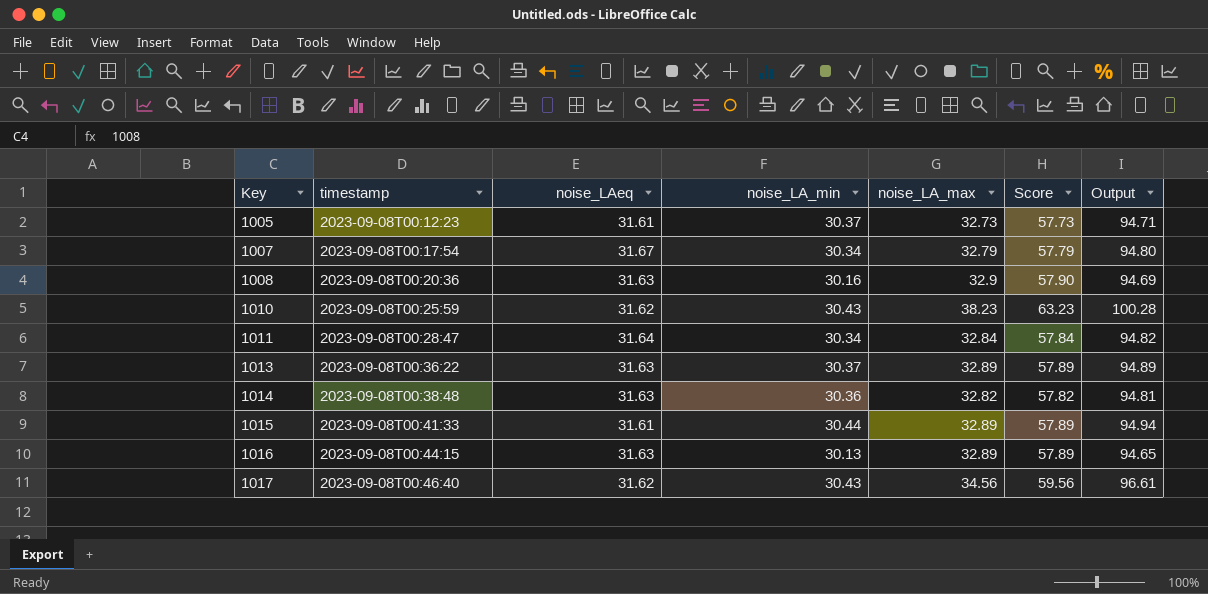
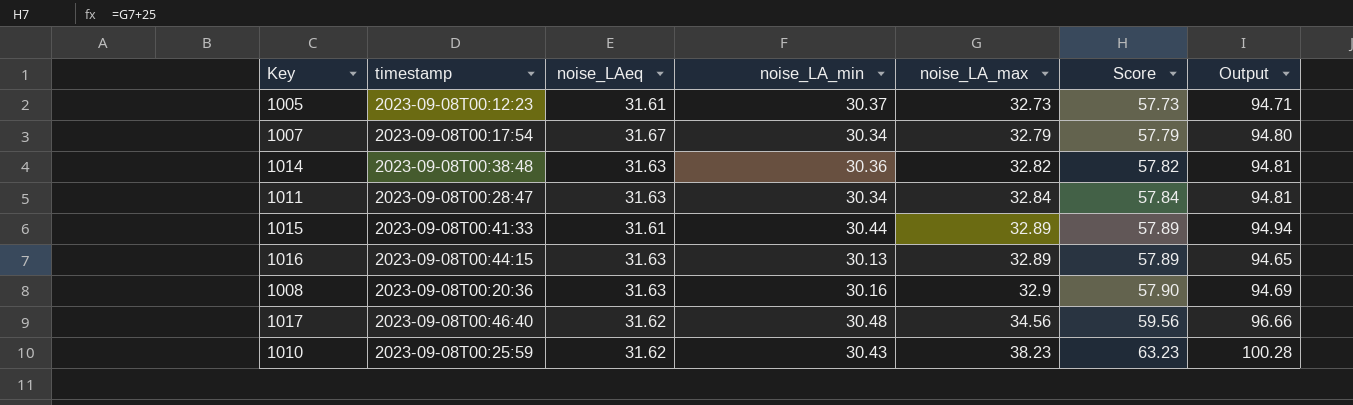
row order: Key ascending -> noise_LA_max ascending
row 1013: 2023-09-08T00:36:22 | 31.63 | 30.37 | 32.89 | 57.89 | 94.89 -> none
1011 | noise_LAeq: 31.64 -> 31.63
1011 | Output: 94.82 -> 94.81
1017 | noise_LA_min: 30.43 -> 30.48
1017 | Output: 96.61 -> 96.66

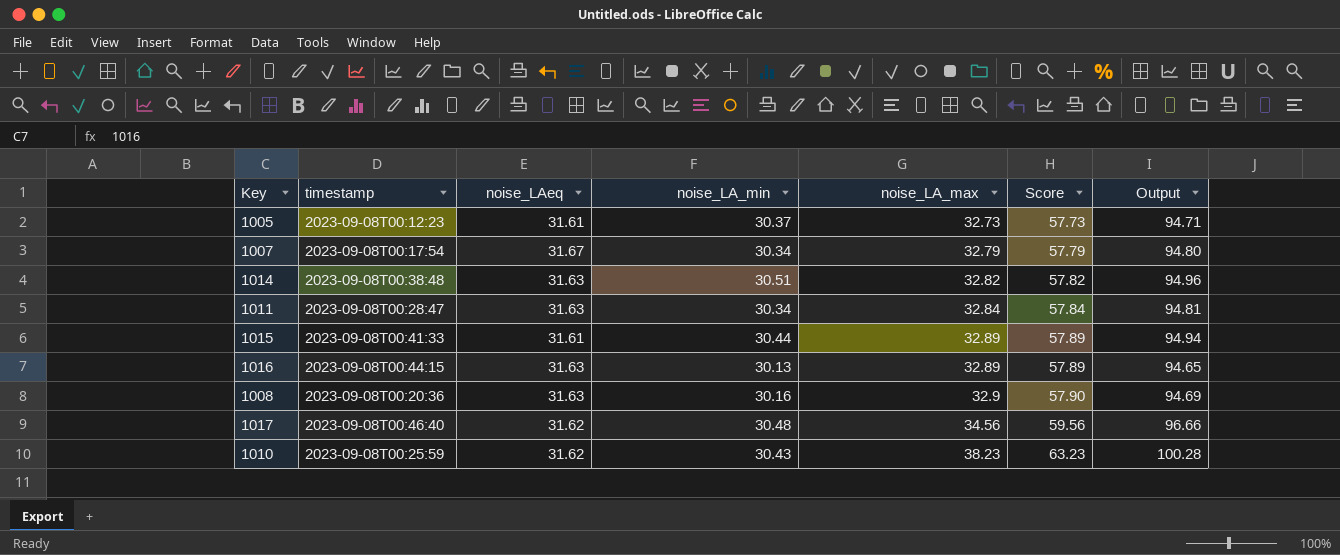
1014 | noise_LA_min: 30.36 -> 30.51
1014 | Output: 94.81 -> 94.96

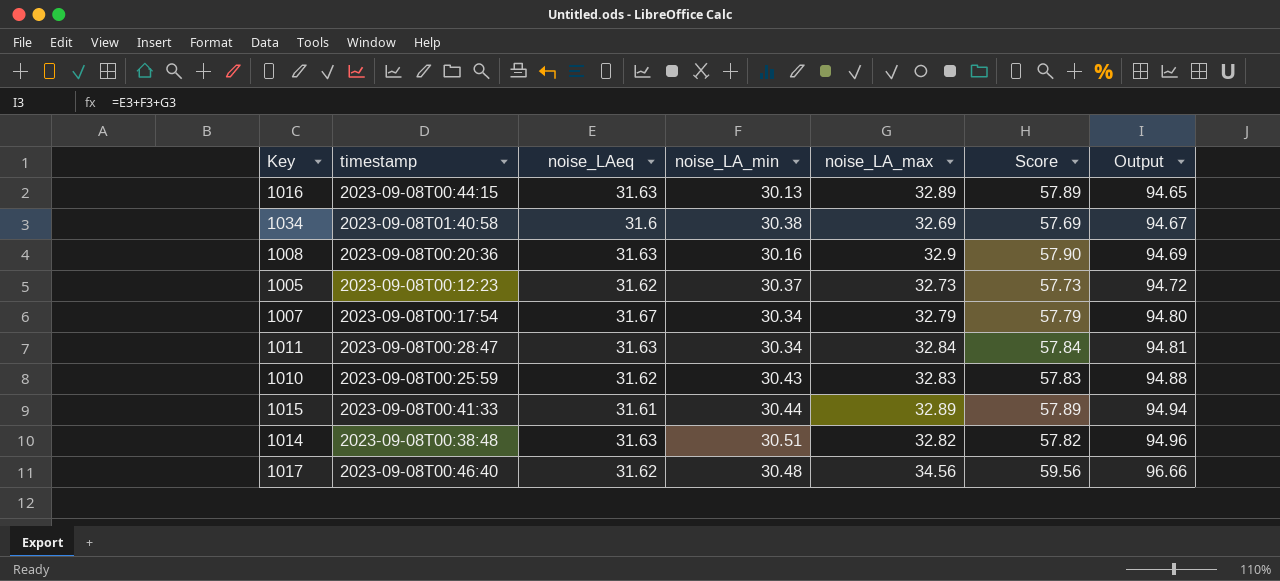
row order: noise_LA_max ascending -> Output ascending
row 1034: none -> 2023-09-08T01:40:58 | 31.6 | 30.38 | 32.69 | 57.69 | 94.67
1005 | noise_LAeq: 31.61 -> 31.62
1005 | Output: 94.71 -> 94.72
1010 | noise_LA_max: 38.23 -> 32.83
1010 | Score: 63.23 -> 57.83
1010 | Output: 100.28 -> 94.88

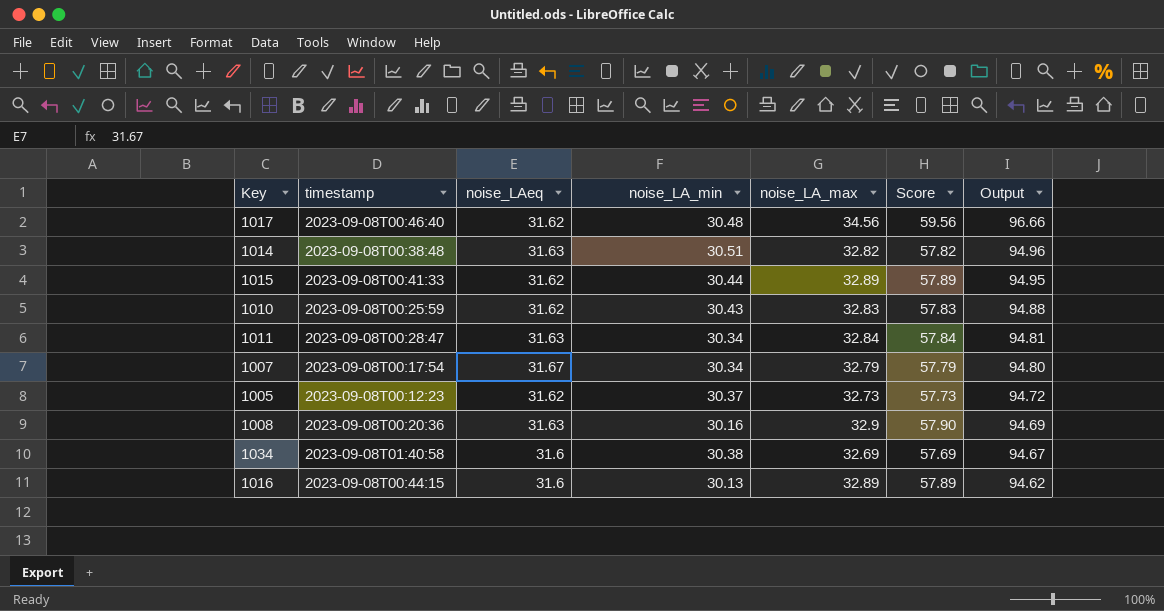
row order: Output ascending -> Output descending
1015 | noise_LAeq: 31.61 -> 31.62
1015 | Output: 94.94 -> 94.95
1016 | noise_LAeq: 31.63 -> 31.6
1016 | Output: 94.65 -> 94.62

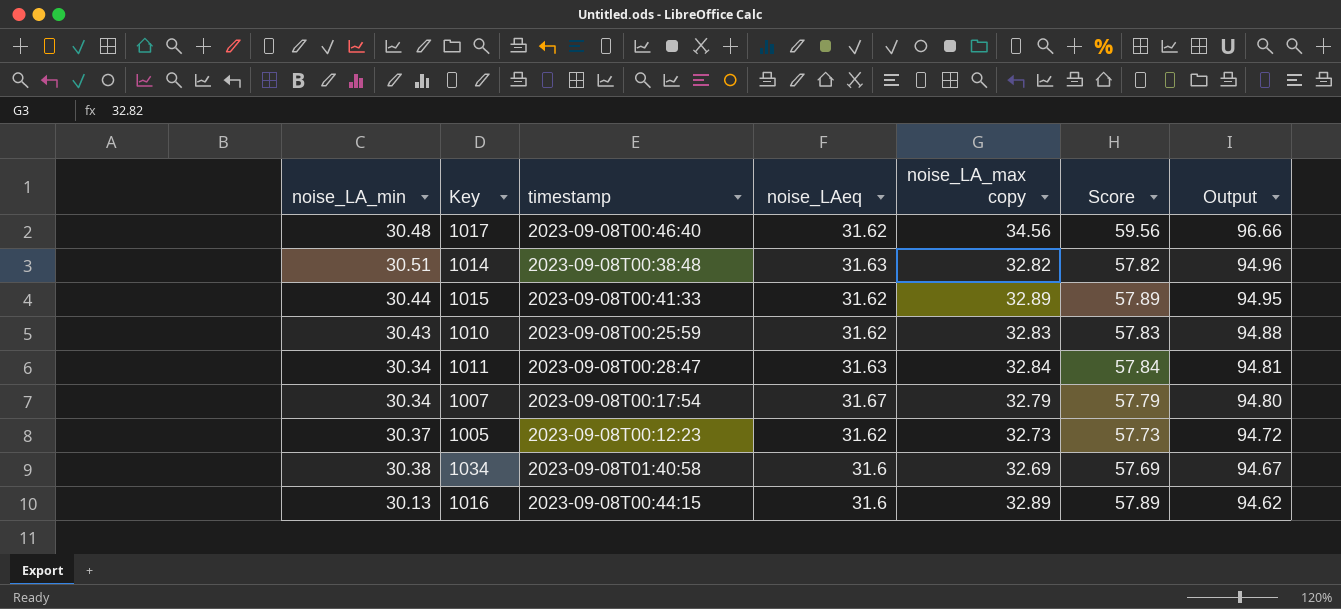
column noise_LA_min | position: 4 -> 1
column name: noise_LA_max -> noise_LA_max copy
row 1008: 2023-09-08T00:20:36 | 31.63 | 30.16 | 32.9 | 57.90 | 94.69 -> none

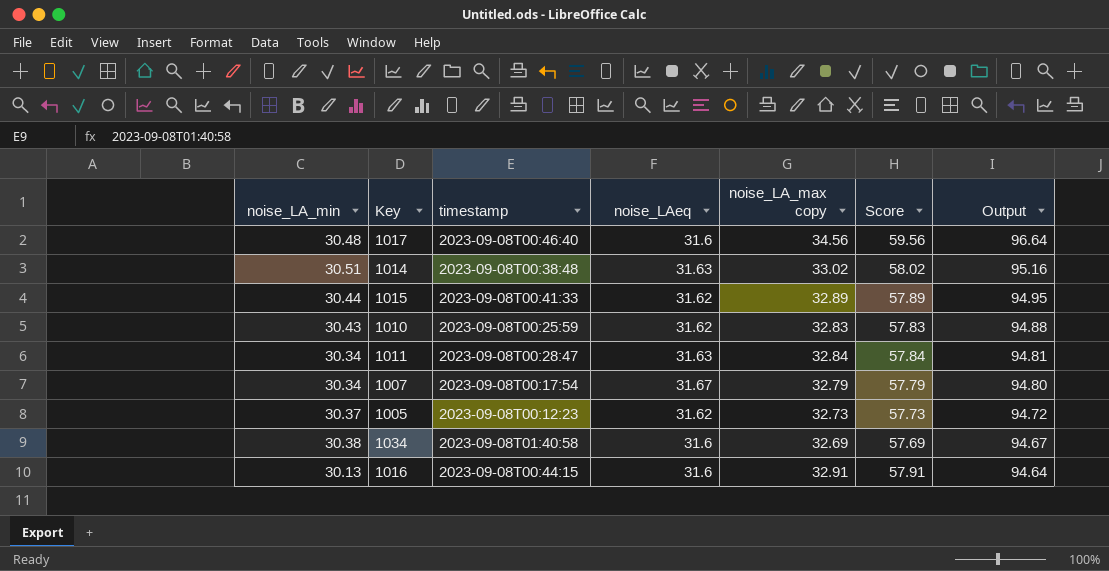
1017 | noise_LAeq: 31.62 -> 31.6
1017 | Output: 96.66 -> 96.64
1014 | noise_LA_max copy: 32.82 -> 33.02
1014 | Score: 57.82 -> 58.02
1014 | Output: 94.96 -> 95.16
1016 | noise_LA_max copy: 32.89 -> 32.91
1016 | Score: 57.89 -> 57.91
1016 | Output: 94.62 -> 94.64

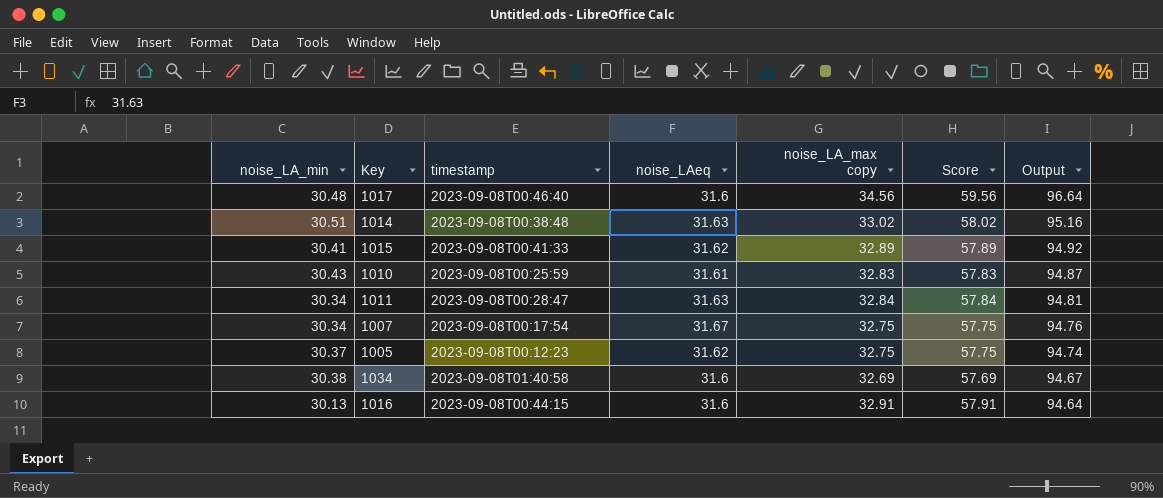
1015 | noise_LA_min: 30.44 -> 30.41
1015 | Output: 94.95 -> 94.92
1010 | noise_LAeq: 31.62 -> 31.61
1010 | Output: 94.88 -> 94.87
1007 | noise_LA_max copy: 32.79 -> 32.75
1007 | Score: 57.79 -> 57.75
1007 | Output: 94.80 -> 94.76
1005 | noise_LA_max copy: 32.73 -> 32.75
1005 | Score: 57.73 -> 57.75
1005 | Output: 94.72 -> 94.74

